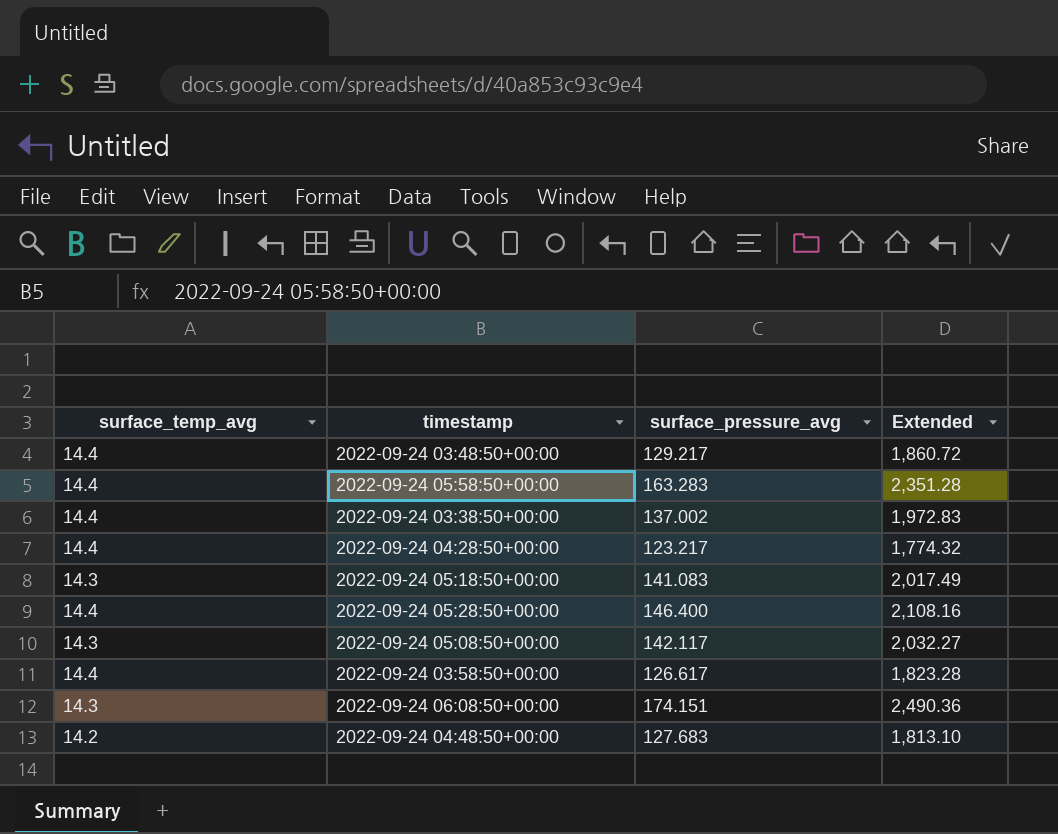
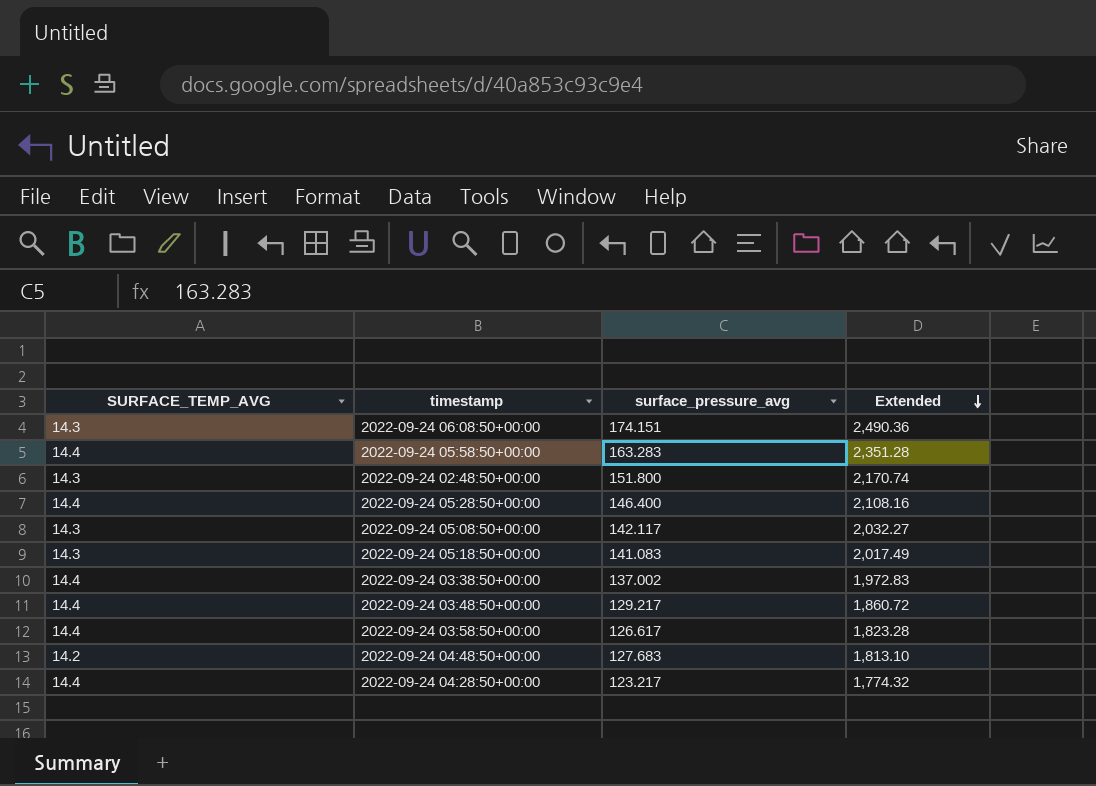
row order: none -> Extended descending
column name: surface_temp_avg -> SURFACE_TEMP_AVG
row 2022-09-24 02:48:50+00:00: none -> 14.3 | 151.800 | 2,170.74

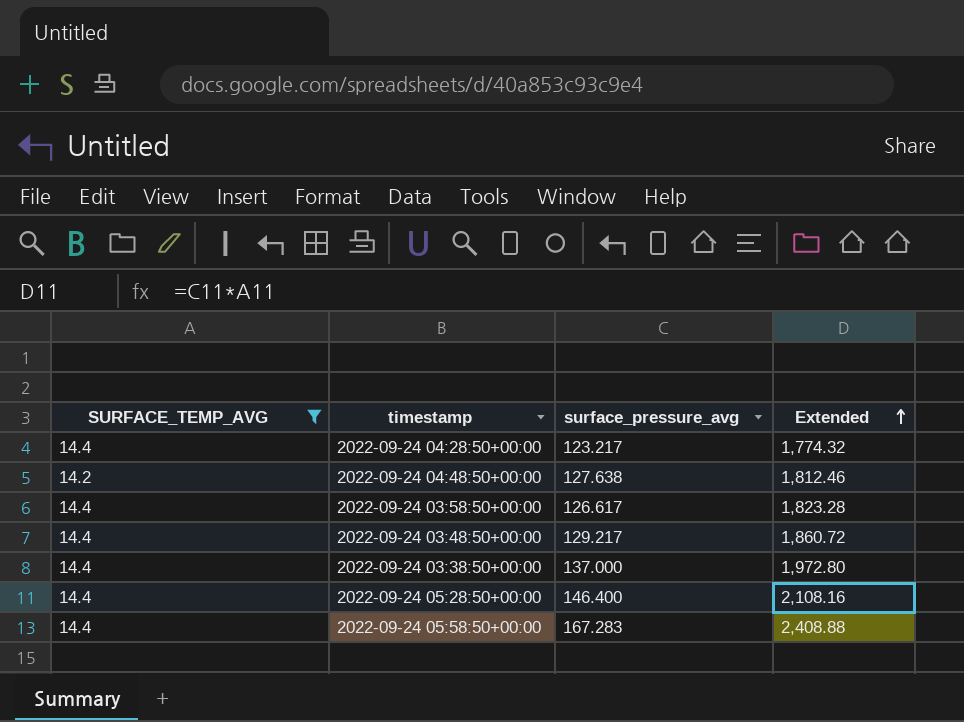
filter: none -> SURFACE_TEMP_AVG != 14.3
row order: Extended descending -> Extended ascending
2022-09-24 04:48:50+00:00 | surface_pressure_avg: 127.683 -> 127.638
2022-09-24 04:48:50+00:00 | Extended: 1,813.10 -> 1,812.46
2022-09-24 03:38:50+00:00 | surface_pressure_avg: 137.002 -> 137.000
2022-09-24 03:38:50+00:00 | Extended: 1,972.83 -> 1,972.80
2022-09-24 05:58:50+00:00 | surface_pressure_avg: 163.283 -> 167.283
2022-09-24 05:58:50+00:00 | Extended: 2,351.28 -> 2,408.88

